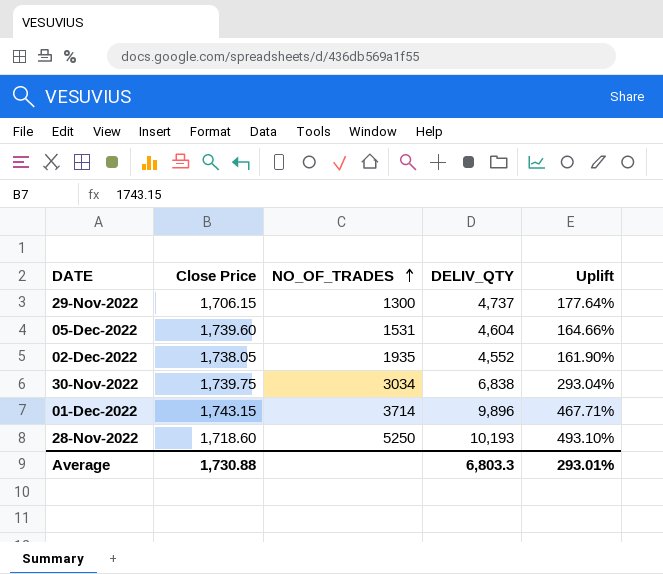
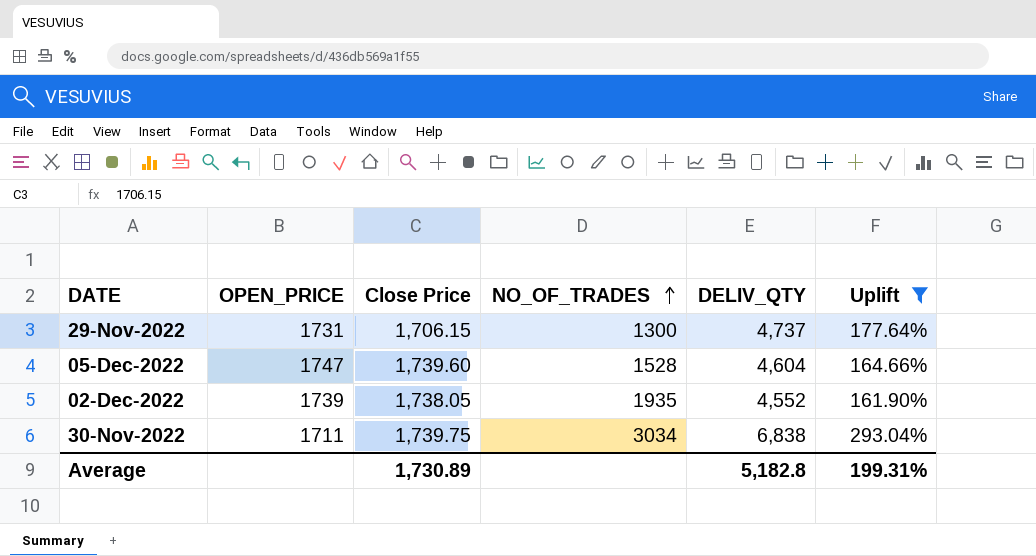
filter: none -> Uplift <= 293.04%
column OPEN_PRICE | position: none -> 2
05-Dec-2022 | NO_OF_TRADES: 1531 -> 1528
Average | Close Price: 1,730.88 -> 1,730.89
Average | DELIV_QTY: 6,803.3 -> 5,182.8
Average | Uplift: 293.01% -> 199.31%

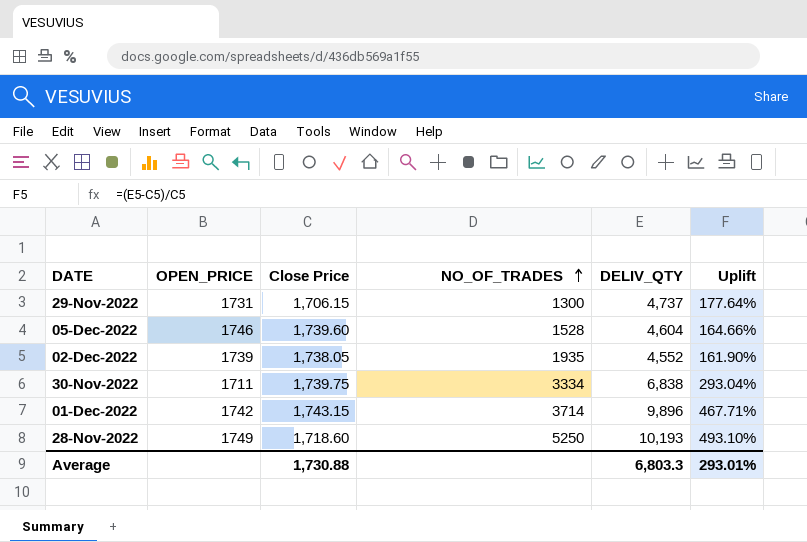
filter: Uplift <= 293.04% -> none
05-Dec-2022 | OPEN_PRICE: 1747 -> 1746
30-Nov-2022 | NO_OF_TRADES: 3034 -> 3334
Average | Close Price: 1,730.89 -> 1,730.88
Average | DELIV_QTY: 5,182.8 -> 6,803.3
Average | Uplift: 199.31% -> 293.01%

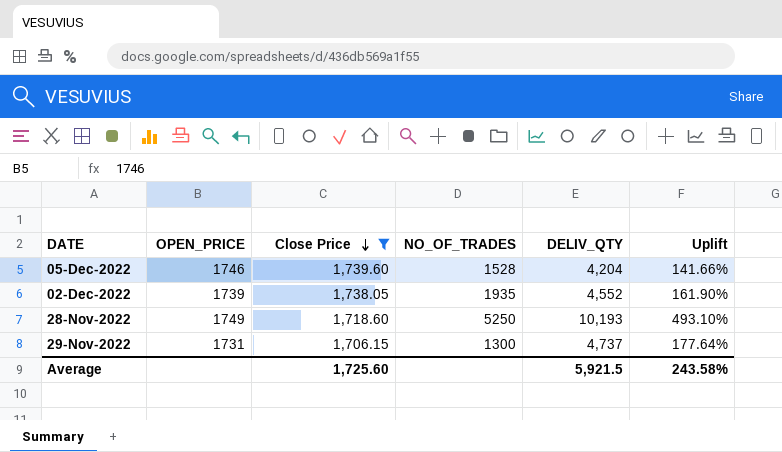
filter: none -> Close Price <= 1,739.60
row order: NO_OF_TRADES ascending -> Close Price descending
05-Dec-2022 | DELIV_QTY: 4,604 -> 4,204
05-Dec-2022 | Uplift: 164.66% -> 141.66%
Average | Close Price: 1,730.88 -> 1,725.60
Average | DELIV_QTY: 6,803.3 -> 5,921.5
Average | Uplift: 293.01% -> 243.58%

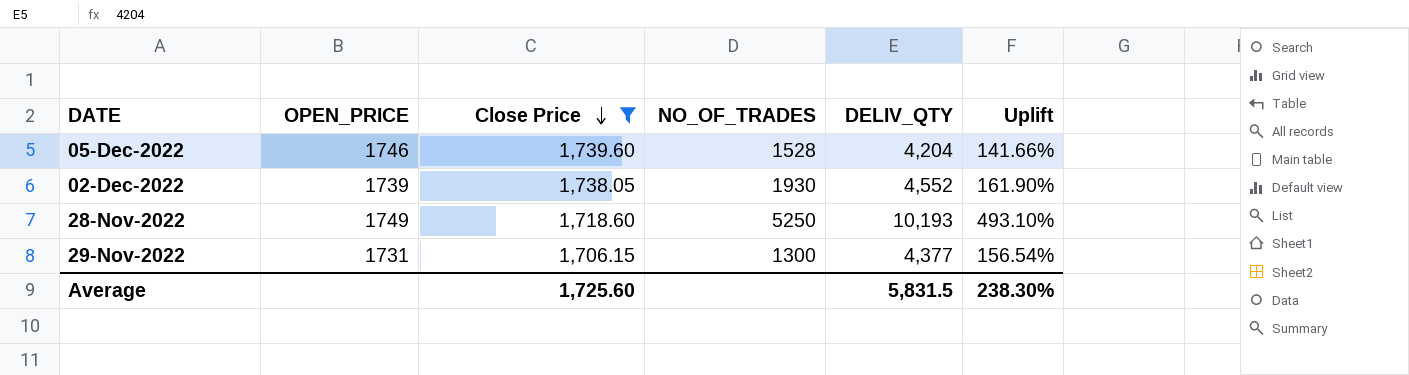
02-Dec-2022 | NO_OF_TRADES: 1935 -> 1930
29-Nov-2022 | DELIV_QTY: 4,737 -> 4,377
29-Nov-2022 | Uplift: 177.64% -> 156.54%
Average | DELIV_QTY: 5,921.5 -> 5,831.5
Average | Uplift: 243.58% -> 238.30%

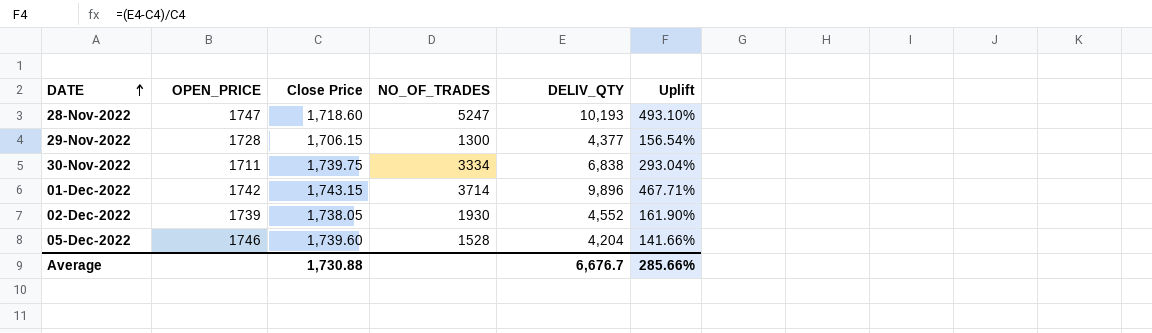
filter: Close Price <= 1,739.60 -> none
row order: Close Price descending -> DATE ascending
28-Nov-2022 | OPEN_PRICE: 1749 -> 1747
28-Nov-2022 | NO_OF_TRADES: 5250 -> 5247
29-Nov-2022 | OPEN_PRICE: 1731 -> 1728
Average | Close Price: 1,725.60 -> 1,730.88
Average | DELIV_QTY: 5,831.5 -> 6,676.7
Average | Uplift: 238.30% -> 285.66%

